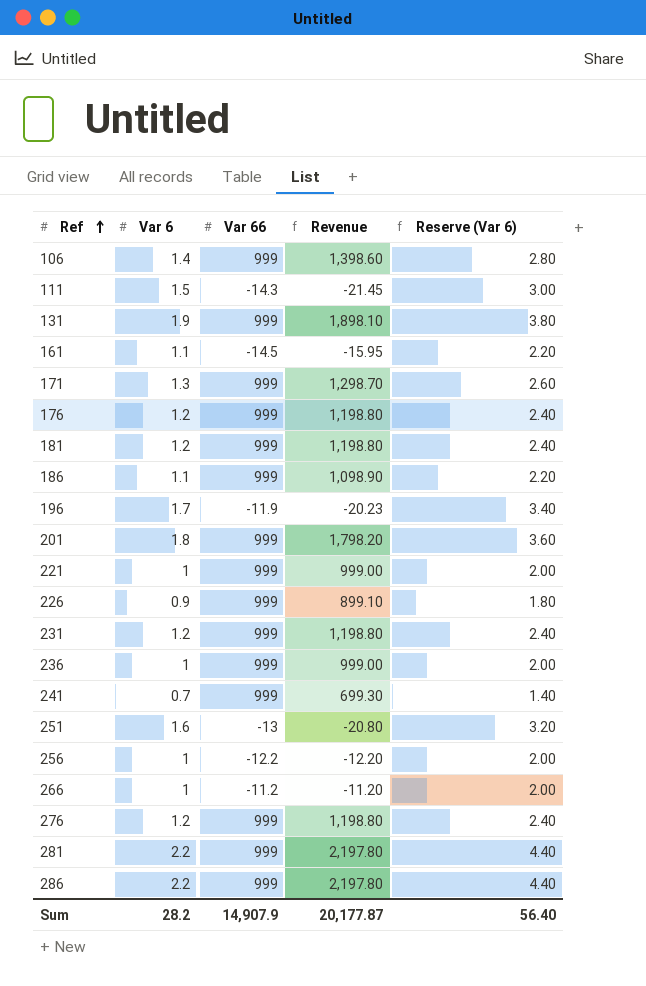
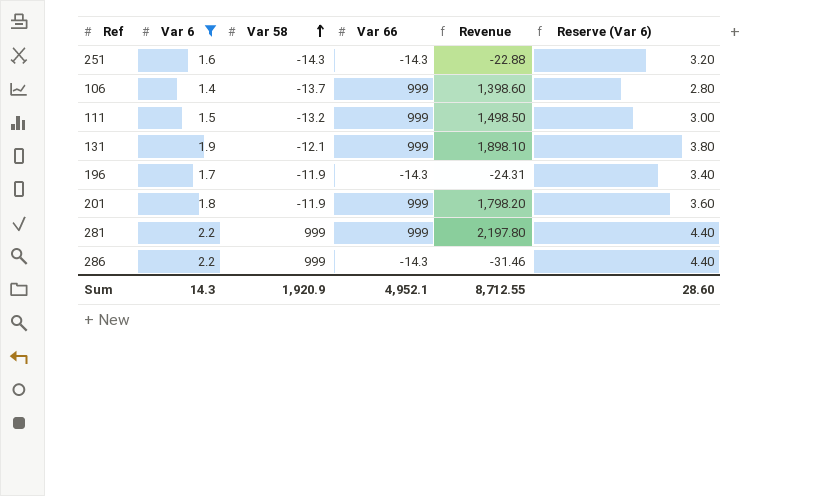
filter: none -> Var 6 >= 1.4
row order: Ref ascending -> Var 58 ascending
column Var 58 | position: none -> 3
251 | Var 66: -13 -> -14.3
251 | Revenue: -20.80 -> -22.88
111 | Var 66: -14.3 -> 999
111 | Revenue: -21.45 -> 1,498.50
196 | Var 66: -11.9 -> -14.3
196 | Revenue: -20.23 -> -24.31
286 | Var 66: 999 -> -14.3
286 | Revenue: 2,197.80 -> -31.46
Sum | Var 6: 28.2 -> 14.3
Sum | Var 66: 14,907.9 -> 4,952.1
Sum | Revenue: 20,177.87 -> 8,712.55
Sum | Reserve (Var 6): 56.40 -> 28.60

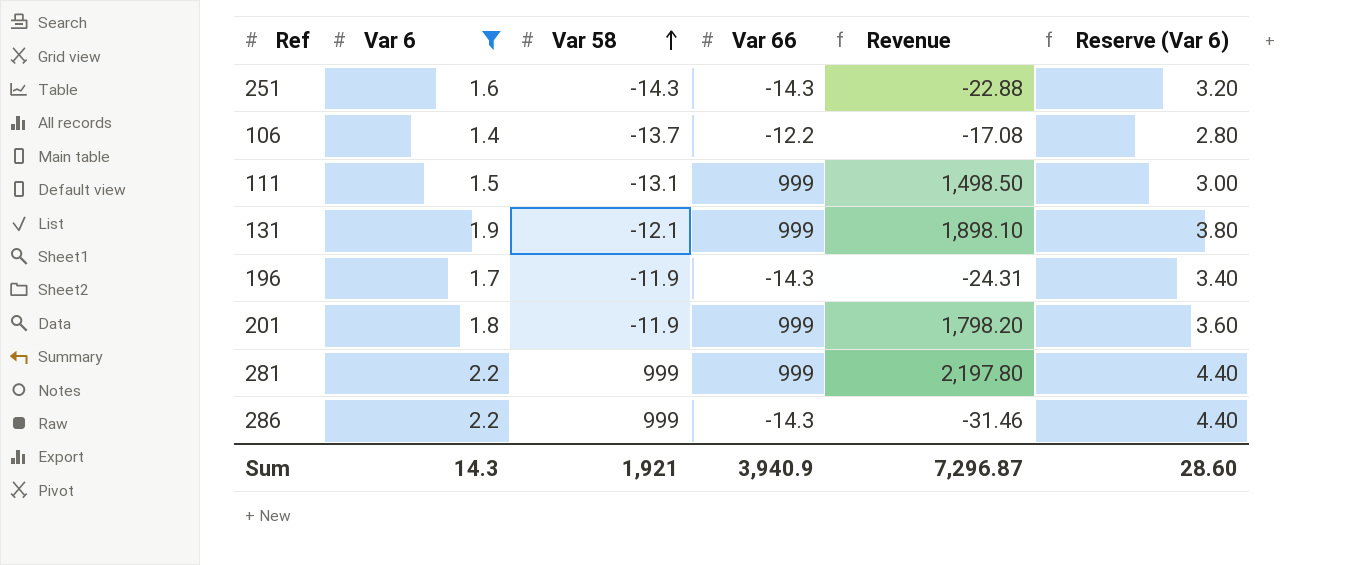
106 | Var 66: 999 -> -12.2
106 | Revenue: 1,398.60 -> -17.08
111 | Var 58: -13.2 -> -13.1
Sum | Var 58: 1,920.9 -> 1,921
Sum | Var 66: 4,952.1 -> 3,940.9
Sum | Revenue: 8,712.55 -> 7,296.87

